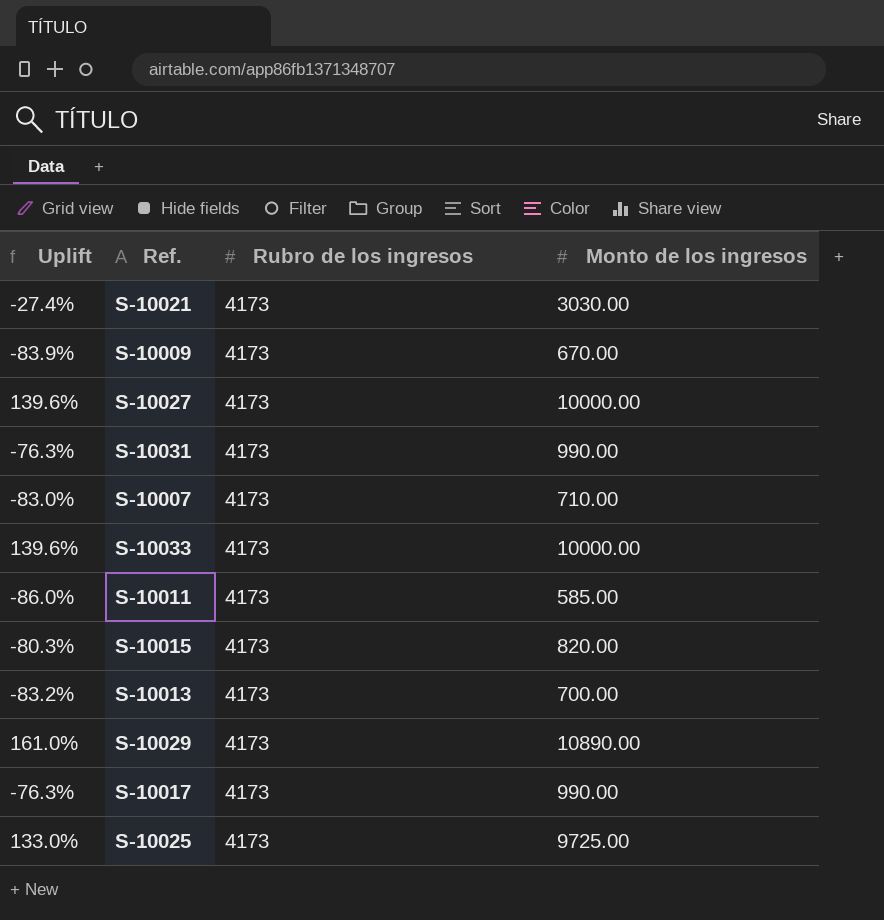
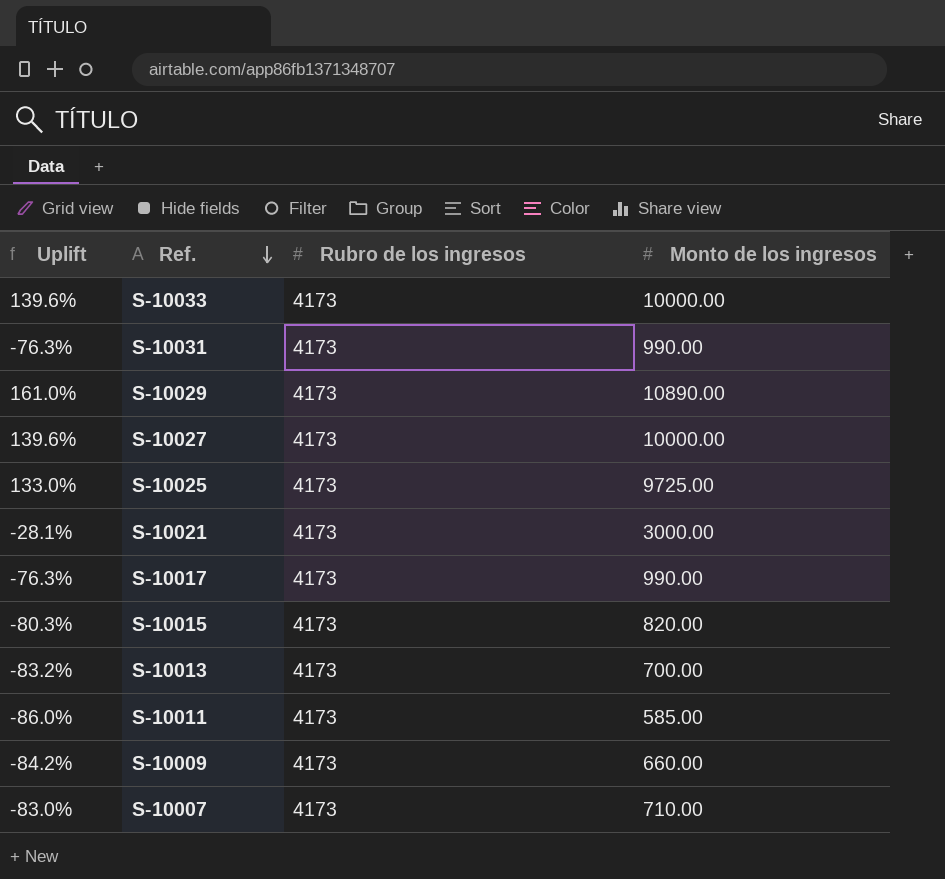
row order: none -> Ref. descending
S-10021 | Uplift: -27.4% -> -28.1%
S-10021 | Monto de los ingresos: 3030.00 -> 3000.00
S-10009 | Uplift: -83.9% -> -84.2%
S-10009 | Monto de los ingresos: 670.00 -> 660.00

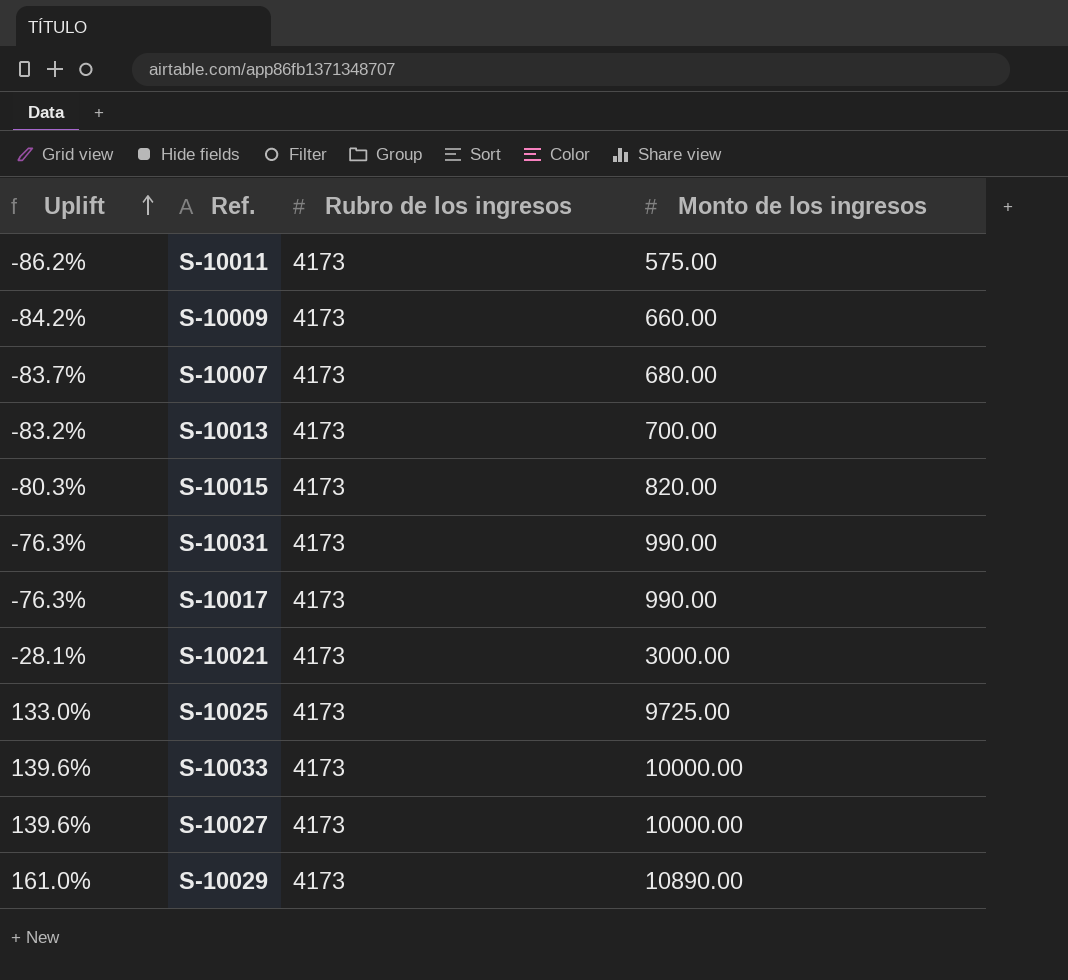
row order: Ref. descending -> Uplift ascending
S-10011 | Uplift: -86.0% -> -86.2%
S-10011 | Monto de los ingresos: 585.00 -> 575.00
S-10007 | Uplift: -83.0% -> -83.7%
S-10007 | Monto de los ingresos: 710.00 -> 680.00

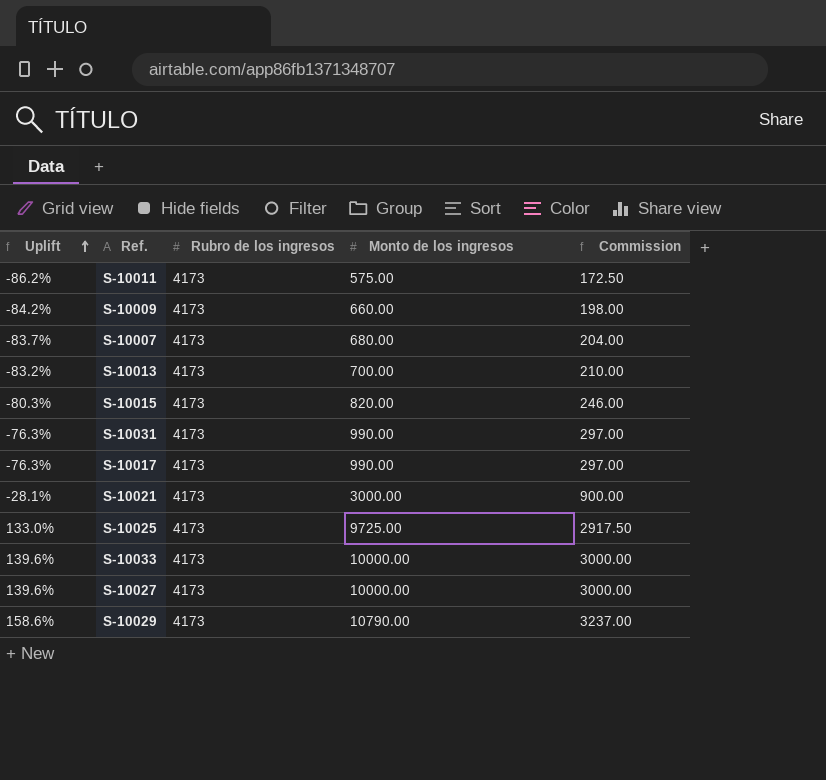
column Commission | formula: none -> [Monto de los ingresos] * 0.3
S-10029 | Uplift: 161.0% -> 158.6%
S-10029 | Monto de los ingresos: 10890.00 -> 10790.00

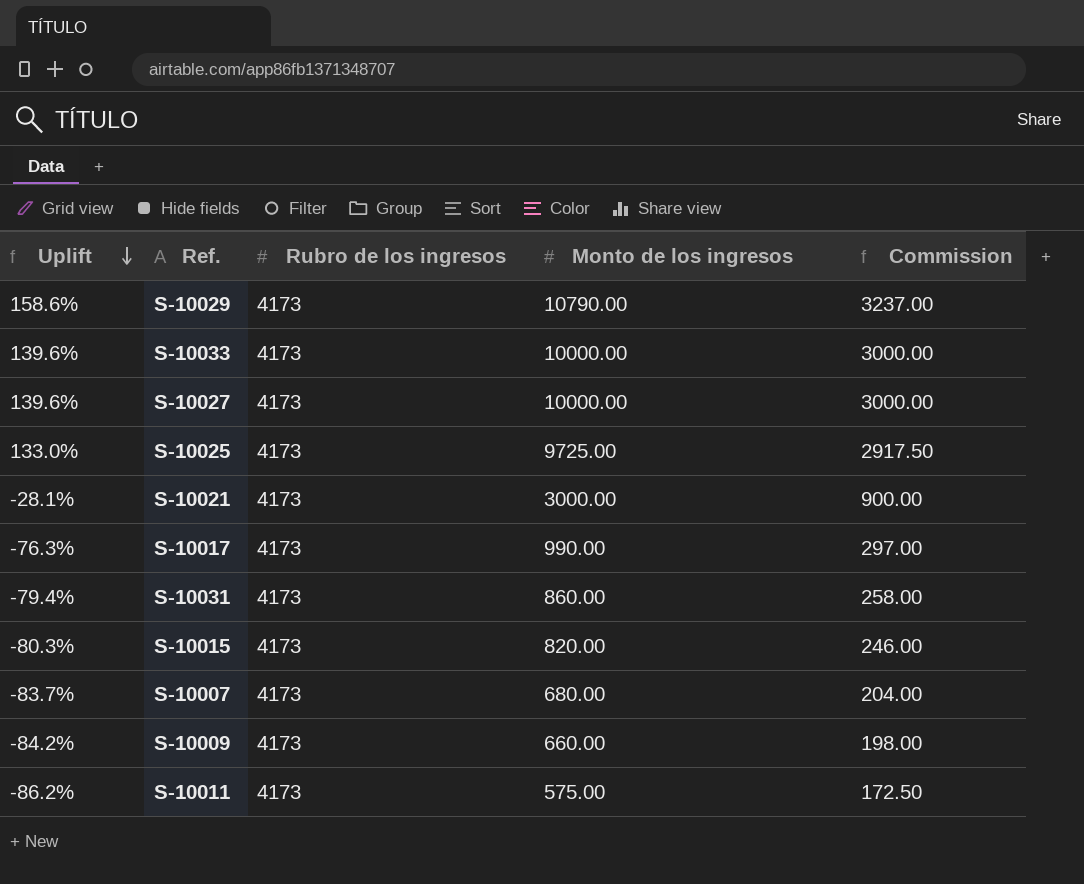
row order: Uplift ascending -> Uplift descending
row S-10013: -83.2% | 4173 | 700.00 | 210.00 -> none
S-10031 | Uplift: -76.3% -> -79.4%
S-10031 | Monto de los ingresos: 990.00 -> 860.00
S-10031 | Commission: 297.00 -> 258.00

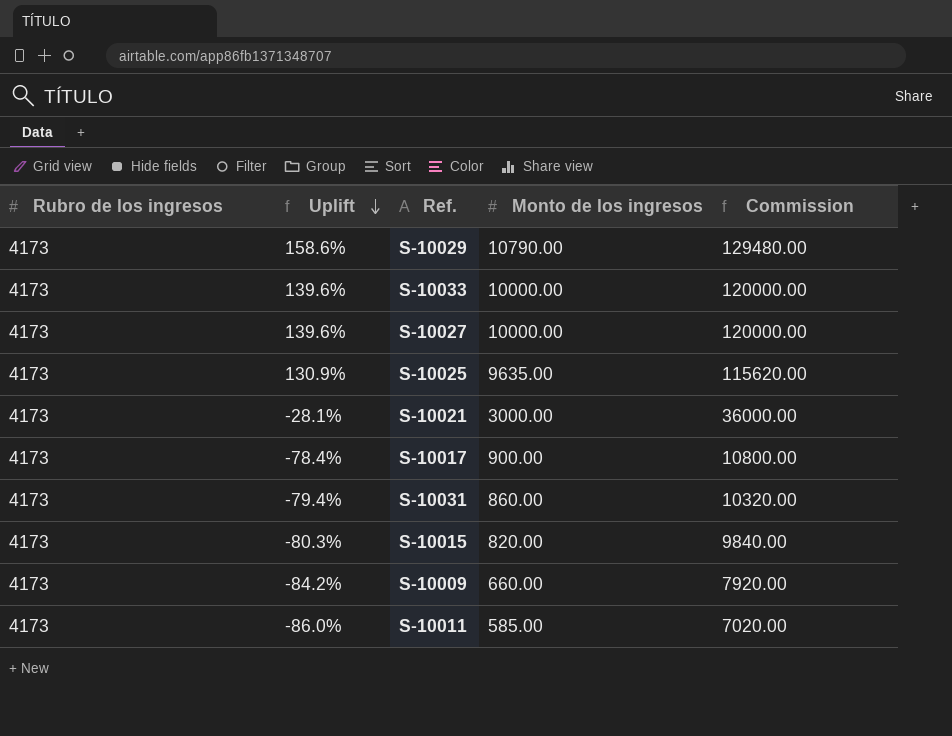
column Rubro de los ingresos | position: 3 -> 1
column Commission | formula: [Monto de los ingresos] * 0.3 -> [Monto de los ingresos] * 12
row S-10007: -83.7% | 4173 | 680.00 | 204.00 -> none
S-10025 | Uplift: 133.0% -> 130.9%
S-10025 | Monto de los ingresos: 9725.00 -> 9635.00
S-10017 | Uplift: -76.3% -> -78.4%
S-10017 | Monto de los ingresos: 990.00 -> 900.00
S-10011 | Uplift: -86.2% -> -86.0%
S-10011 | Monto de los ingresos: 575.00 -> 585.00

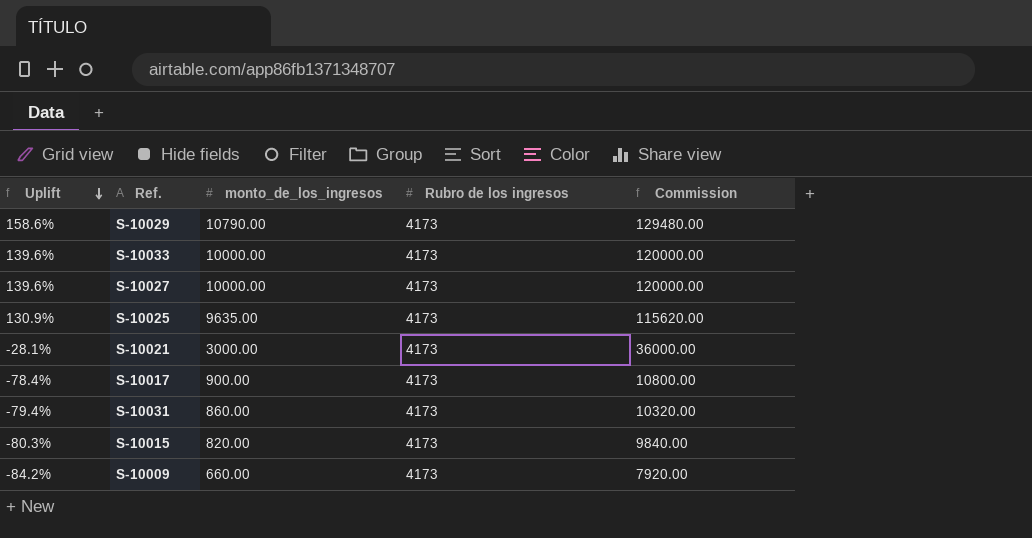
column name: Monto de los ingresos -> monto_de_los_ingresos
column Rubro de los ingresos | position: 1 -> 4
row S-10011: 4173 | -86.0% | 585.00 | 7020.00 -> none

